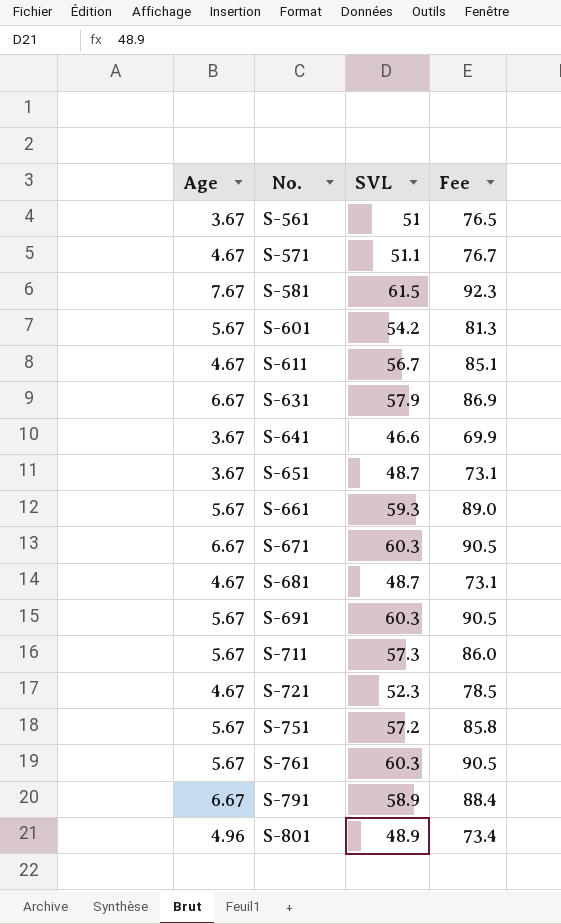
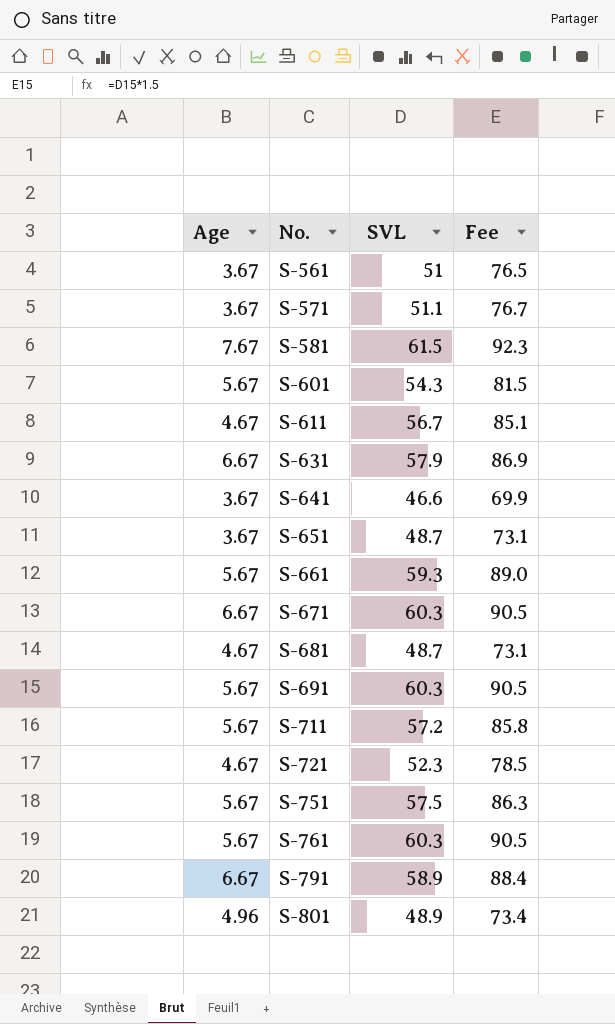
S-571 | Age: 4.67 -> 3.67
S-601 | SVL: 54.2 -> 54.3
S-601 | Fee: 81.3 -> 81.5
S-711 | SVL: 57.3 -> 57.2
S-711 | Fee: 86.0 -> 85.8
S-751 | SVL: 57.2 -> 57.5
S-751 | Fee: 85.8 -> 86.3

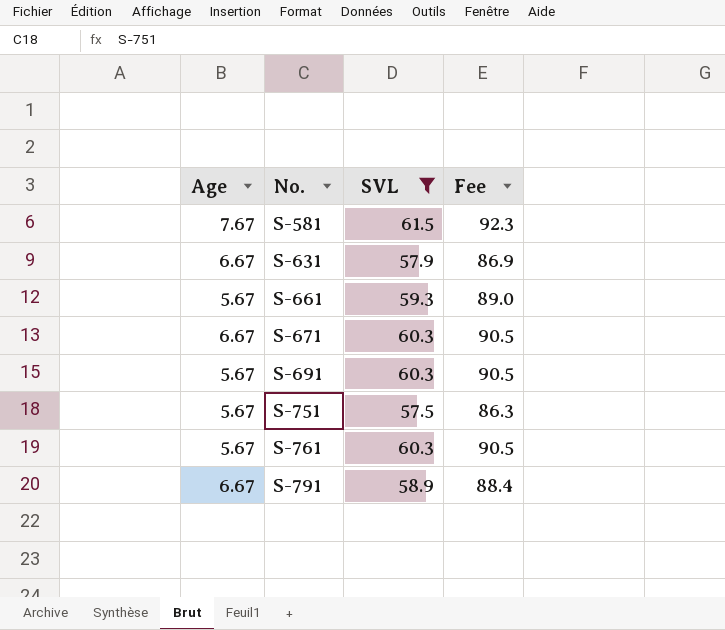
filter: none -> SVL >= 57.5

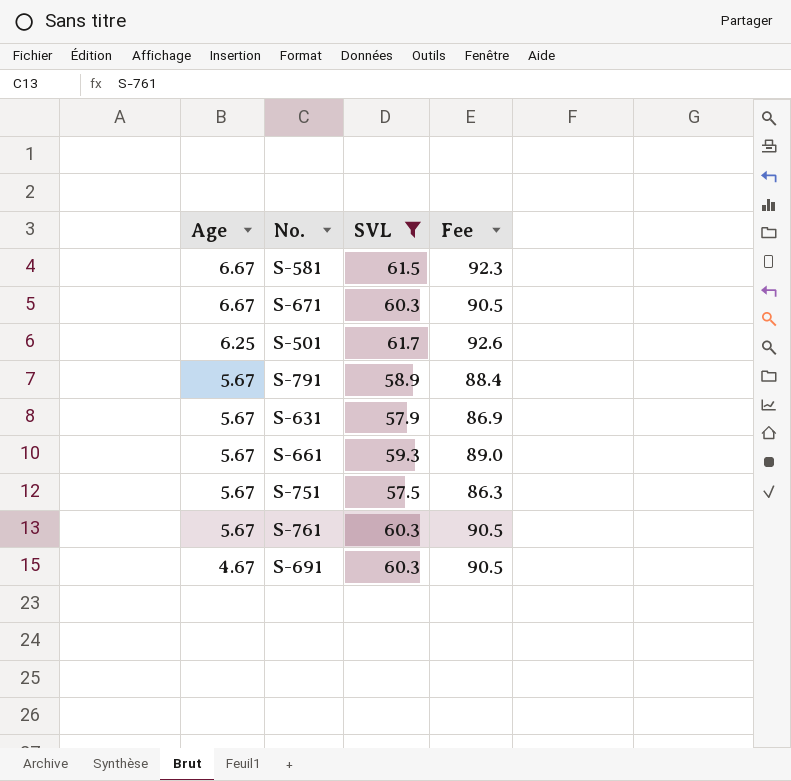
row order: No. ascending -> Age descending
S-581 | Age: 7.67 -> 6.67
row S-501: none -> 6.25 | 61.7 | 92.6
S-791 | Age: 6.67 -> 5.67
S-631 | Age: 6.67 -> 5.67
S-691 | Age: 5.67 -> 4.67

